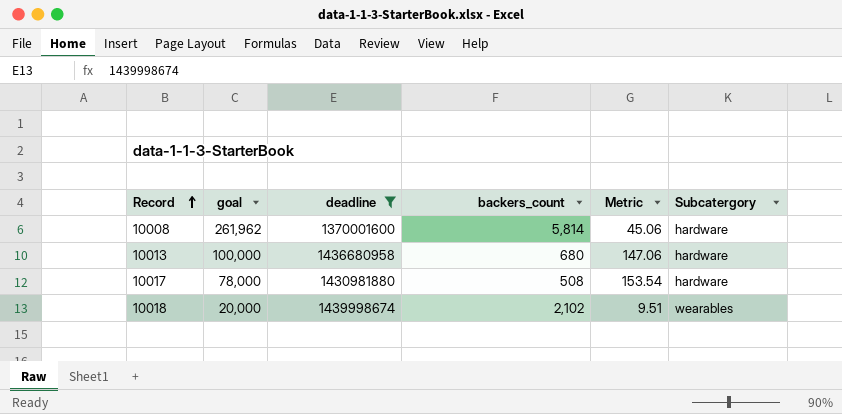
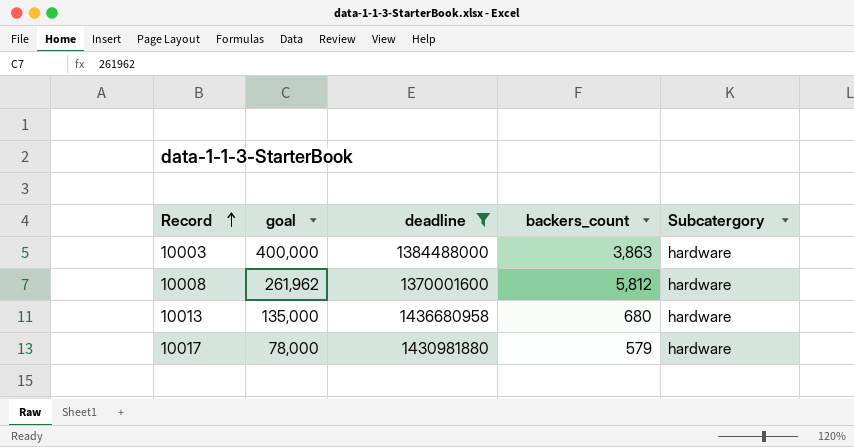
column Metric | formula: [goal] / [backers_count] -> none
row 10018: 20,000 | 1439998674 | 2,102 | 9.51 | wearables -> none
row 10003: none -> 400,000 | 1384488000 | 3,863 | hardware
10008 | backers_count: 5,814 -> 5,812
10013 | goal: 100,000 -> 135,000
10017 | backers_count: 508 -> 579

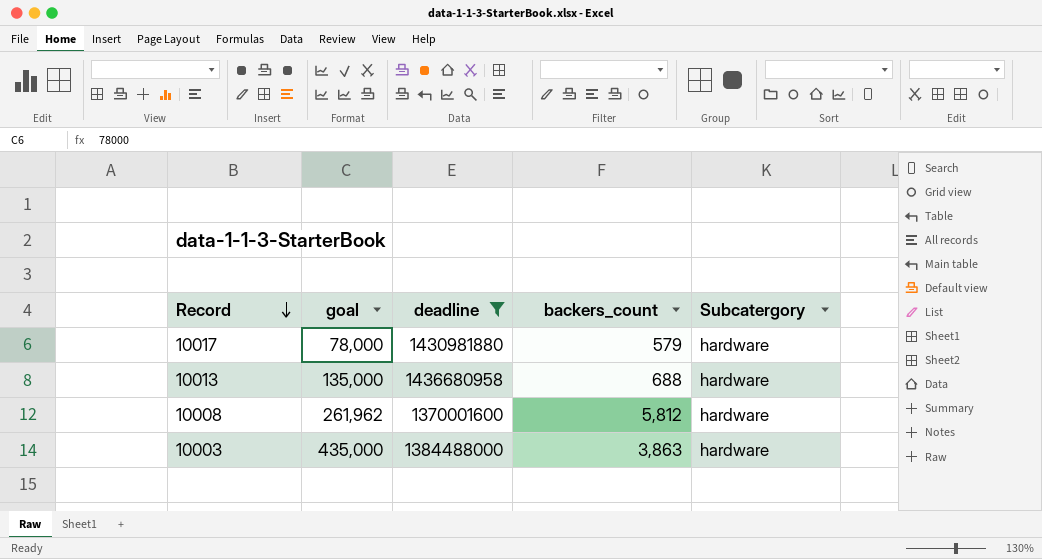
row order: Record ascending -> Record descending
10013 | backers_count: 680 -> 688
10003 | goal: 400,000 -> 435,000

